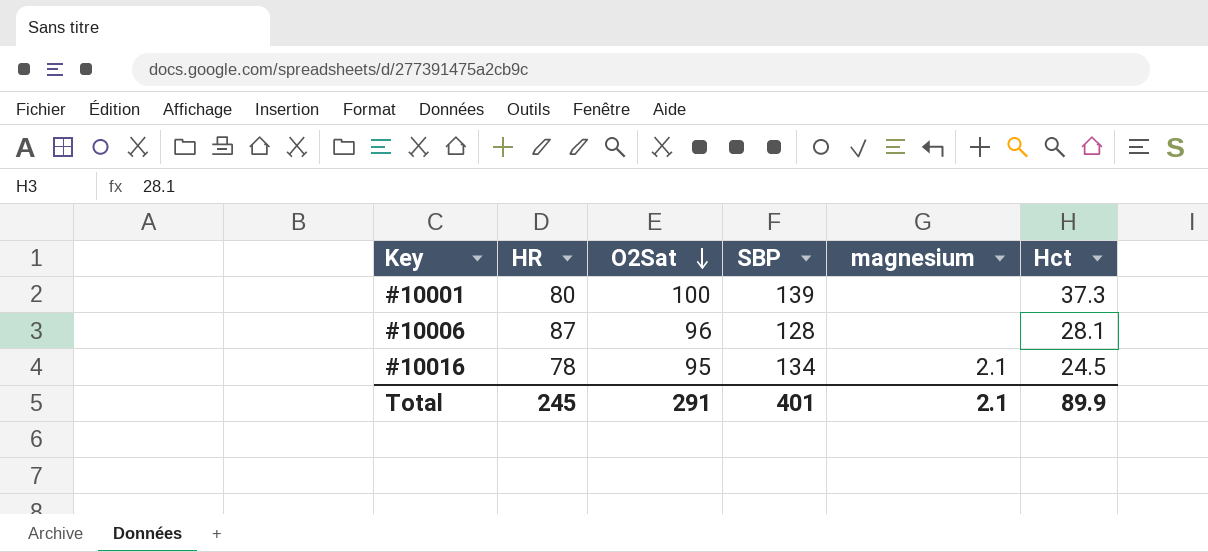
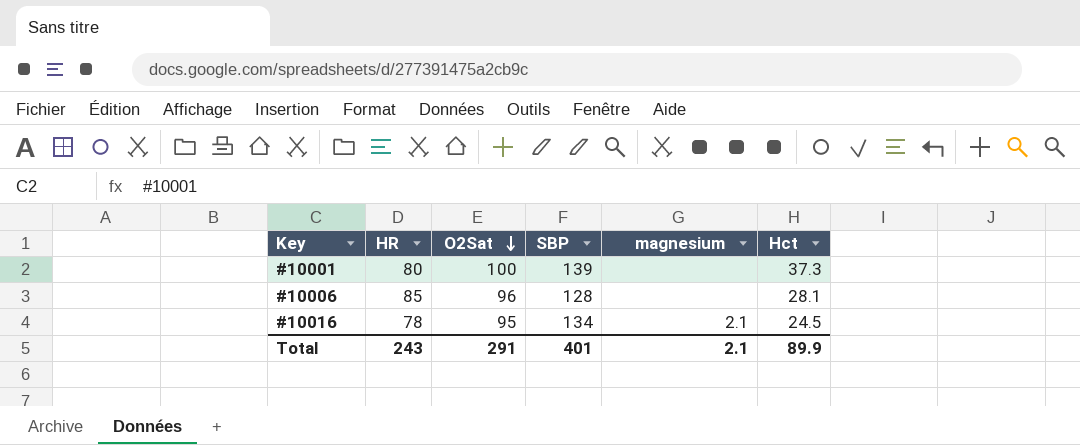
#10006 | HR: 87 -> 85
Total | HR: 245 -> 243

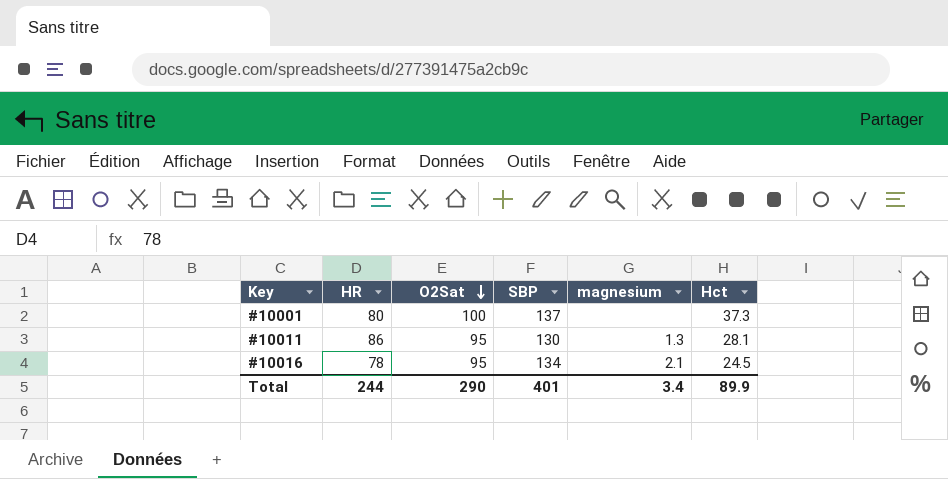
row #10006: 85 | 96 | 128 | none | 28.1 -> none
#10001 | SBP: 139 -> 137
row #10011: none -> 86 | 95 | 130 | 1.3 | 28.1
Total | HR: 243 -> 244
Total | O2Sat: 291 -> 290
Total | magnesium: 2.1 -> 3.4

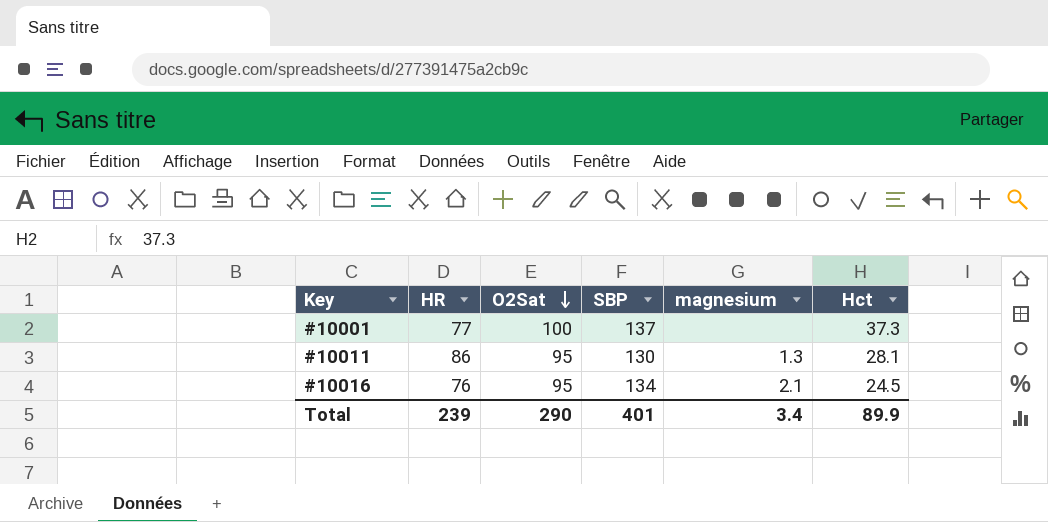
#10001 | HR: 80 -> 77
#10016 | HR: 78 -> 76
Total | HR: 244 -> 239

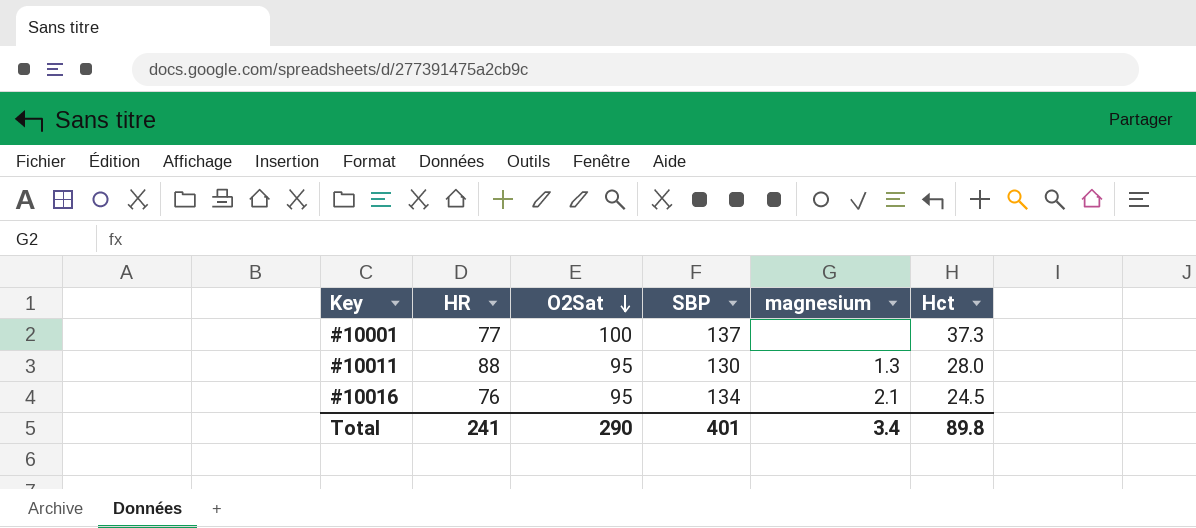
#10011 | HR: 86 -> 88
#10011 | Hct: 28.1 -> 28.0
Total | HR: 239 -> 241
Total | Hct: 89.9 -> 89.8

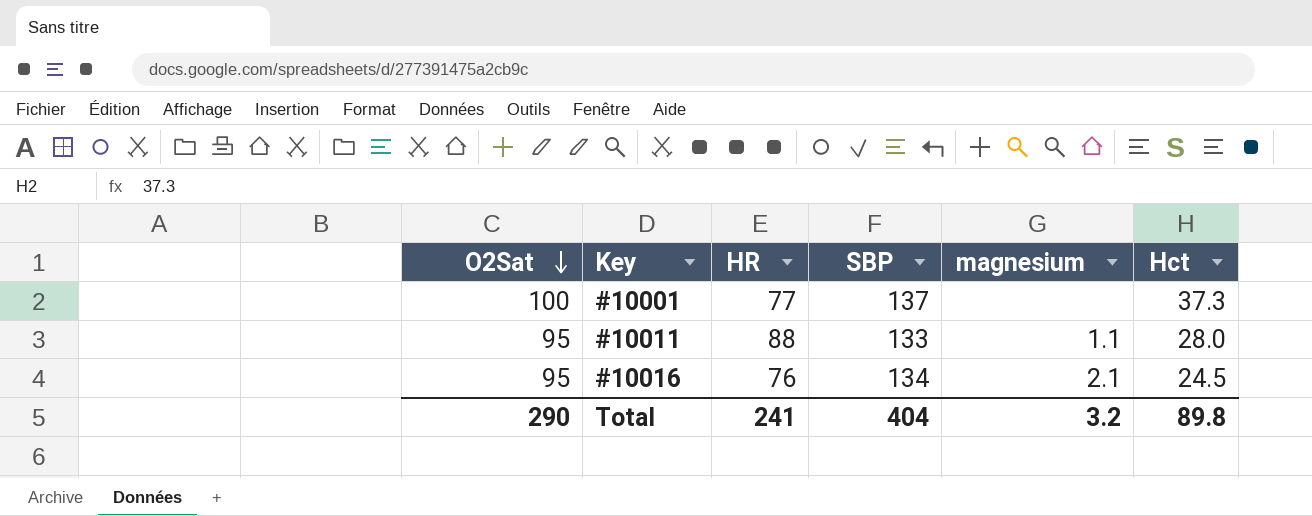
column O2Sat | position: 3 -> 1
#10011 | SBP: 130 -> 133
#10011 | magnesium: 1.3 -> 1.1
Total | SBP: 401 -> 404
Total | magnesium: 3.4 -> 3.2

